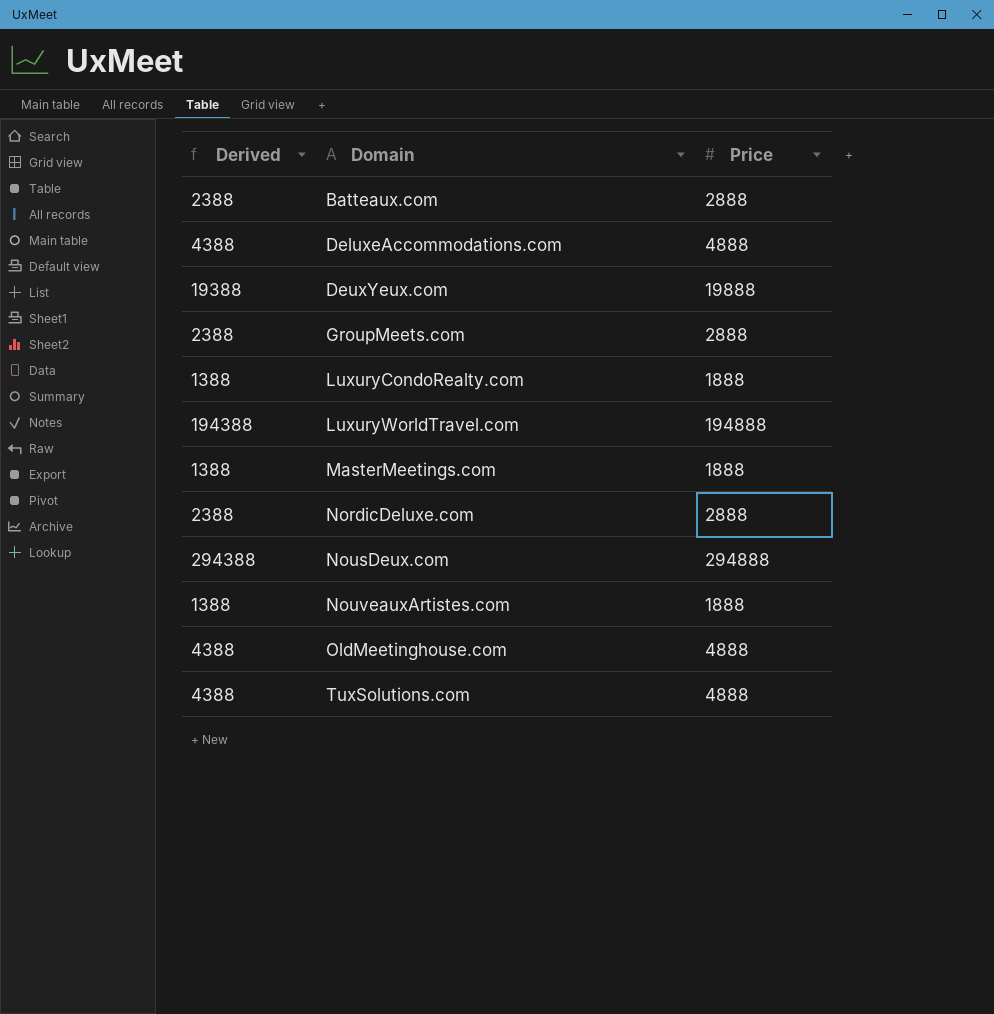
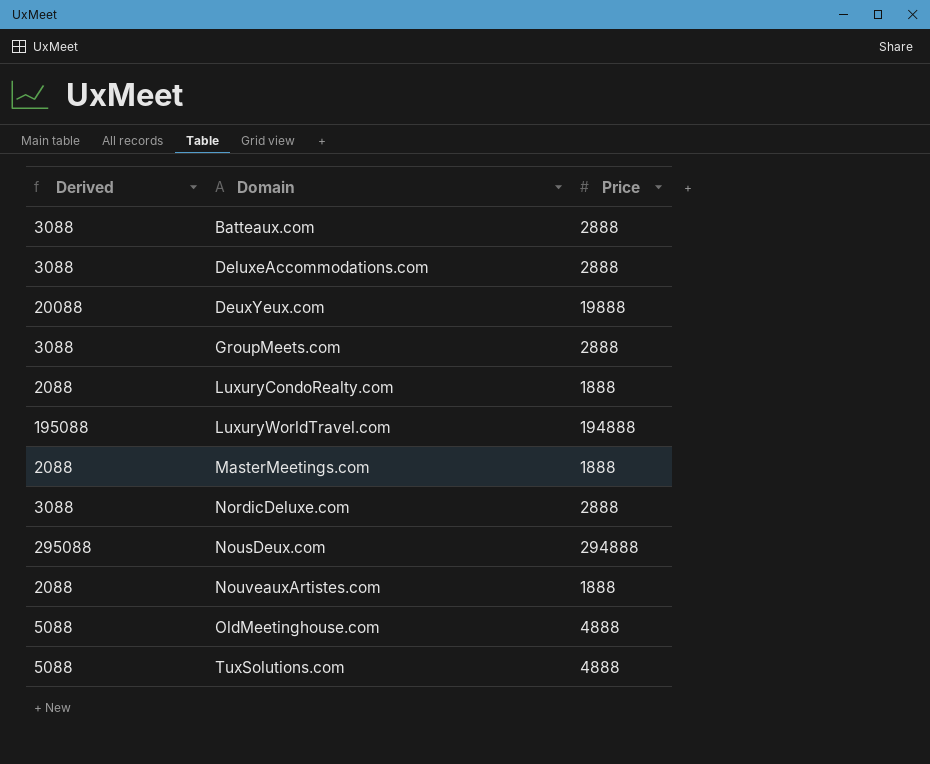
column Derived | formula: [Price] - 500 -> [Price] + 200
DeluxeAccommodations.com | Price: 4888 -> 2888

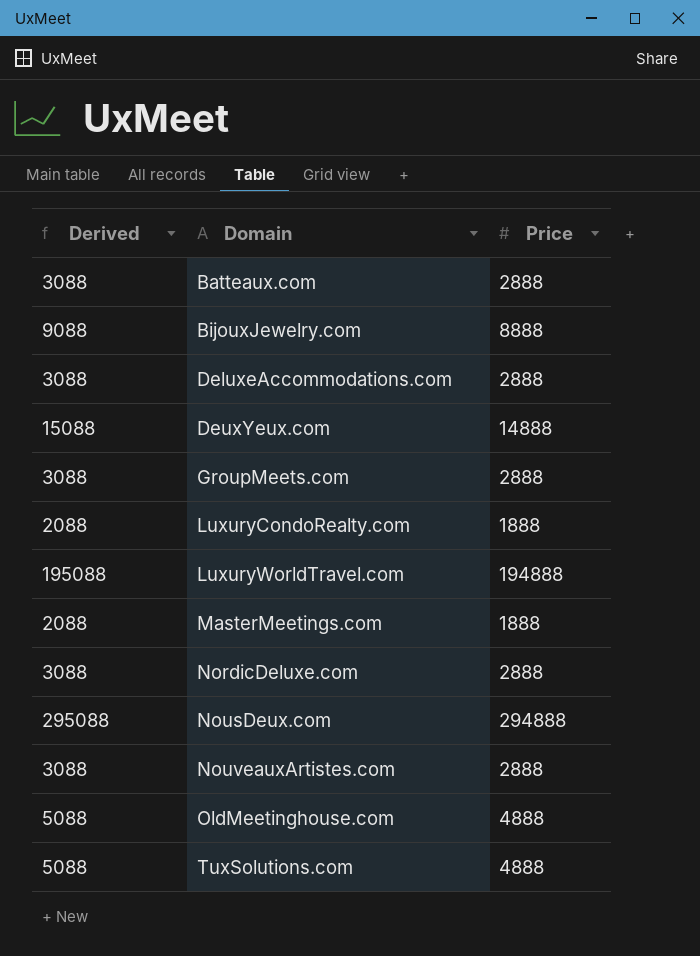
row BijouxJewelry.com: none -> 9088 | 8888
DeuxYeux.com | Derived: 20088 -> 15088
DeuxYeux.com | Price: 19888 -> 14888
NouveauxArtistes.com | Derived: 2088 -> 3088
NouveauxArtistes.com | Price: 1888 -> 2888

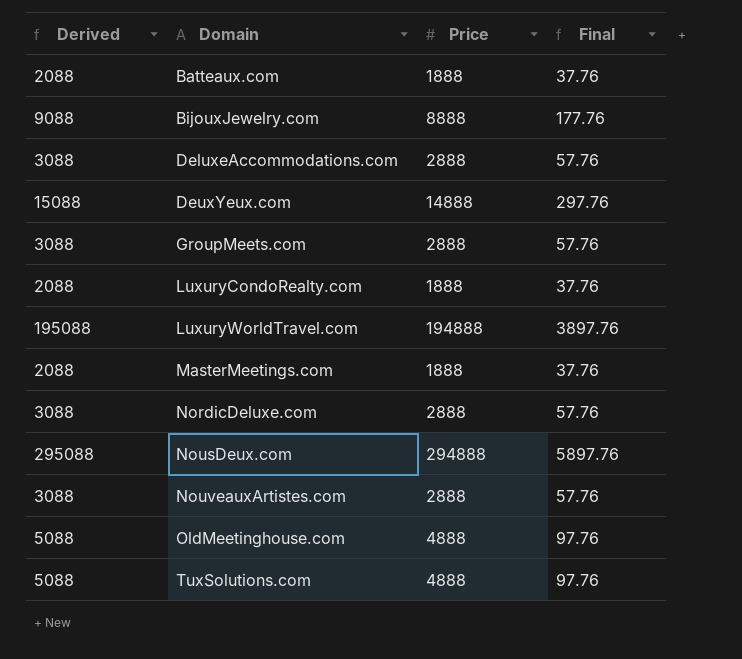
column Final | formula: none -> [Price] * 0.02
Batteaux.com | Derived: 3088 -> 2088
Batteaux.com | Price: 2888 -> 1888

